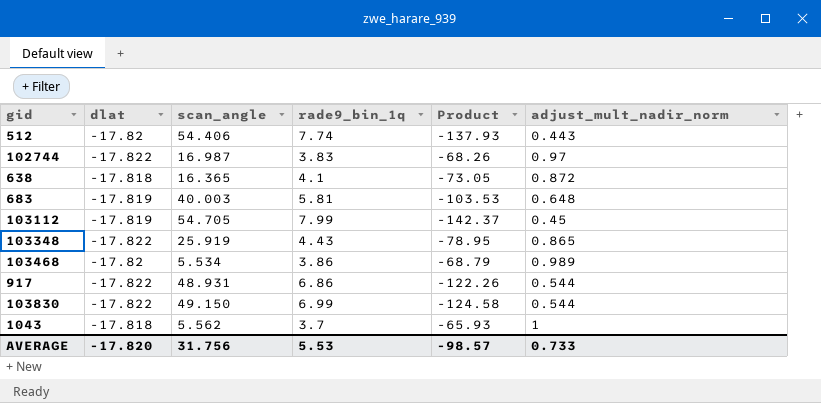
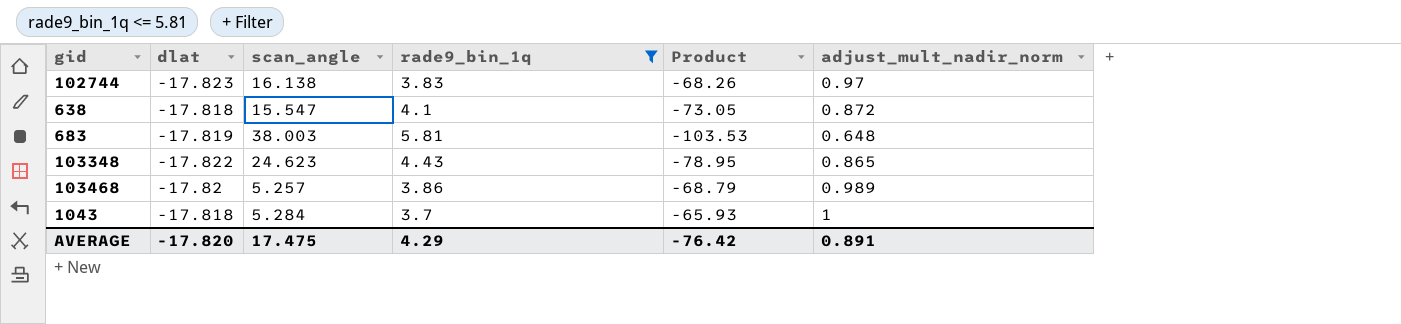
filter: none -> rade9_bin_1q <= 5.81
102744 | dlat: -17.822 -> -17.823
102744 | scan_angle: 16.987 -> 16.138
638 | scan_angle: 16.365 -> 15.547
683 | scan_angle: 40.003 -> 38.003
103348 | scan_angle: 25.919 -> 24.623
103468 | scan_angle: 5.534 -> 5.257
1043 | scan_angle: 5.562 -> 5.284
AVERAGE | scan_angle: 31.756 -> 17.475
AVERAGE | rade9_bin_1q: 5.53 -> 4.29
AVERAGE | Product: -98.57 -> -76.42
AVERAGE | adjust_mult_nadir_norm: 0.733 -> 0.891

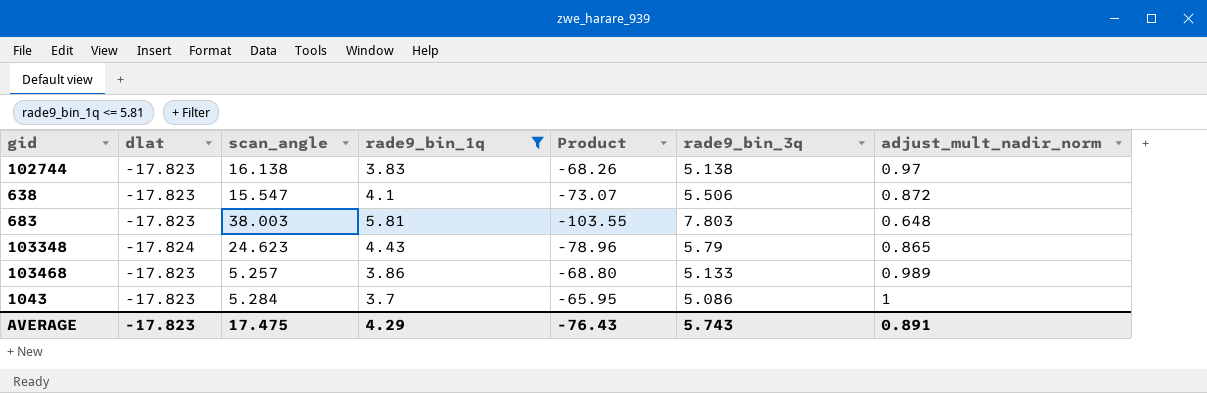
column rade9_bin_3q | position: none -> 6
638 | dlat: -17.818 -> -17.823
638 | Product: -73.05 -> -73.07
683 | dlat: -17.819 -> -17.823
683 | Product: -103.53 -> -103.55
103348 | dlat: -17.822 -> -17.824
103348 | Product: -78.95 -> -78.96
103468 | dlat: -17.82 -> -17.823
103468 | Product: -68.79 -> -68.80
1043 | dlat: -17.818 -> -17.823
1043 | Product: -65.93 -> -65.95
AVERAGE | dlat: -17.820 -> -17.823
AVERAGE | Product: -76.42 -> -76.43

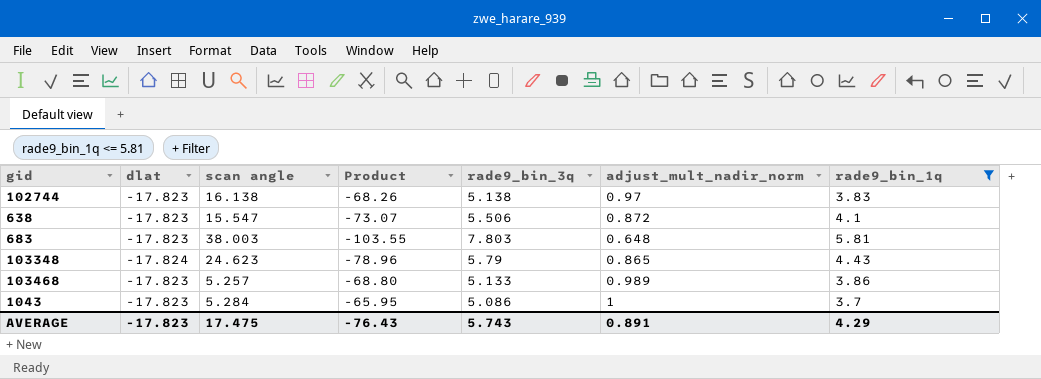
column name: scan_angle -> scan angle
column rade9_bin_1q | position: 4 -> 7

